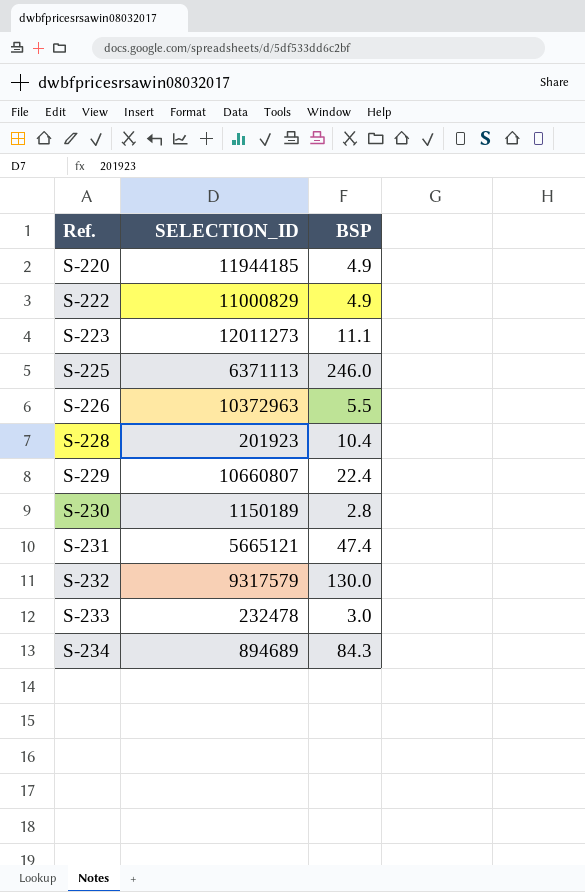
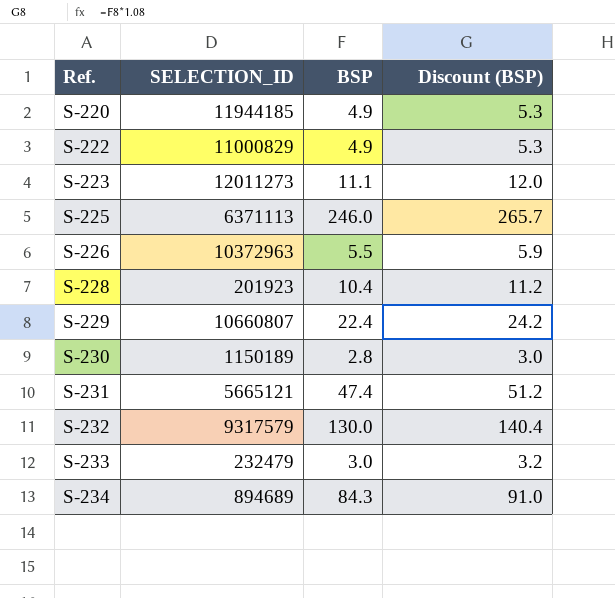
column Discount (BSP) | formula: none -> [BSP] * 1.08
S-233 | SELECTION_ID: 232478 -> 232479

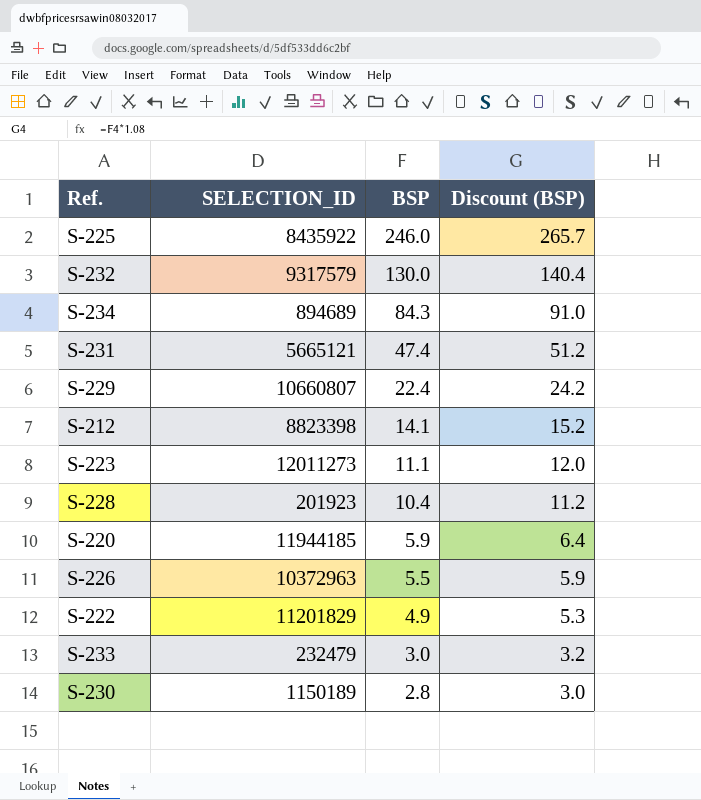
row order: Ref. ascending -> BSP descending
S-225 | SELECTION_ID: 6371113 -> 8435922
row S-212: none -> 8823398 | 14.1 | 15.2
S-220 | BSP: 4.9 -> 5.9
S-220 | Discount (BSP): 5.3 -> 6.4
S-222 | SELECTION_ID: 11000829 -> 11201829

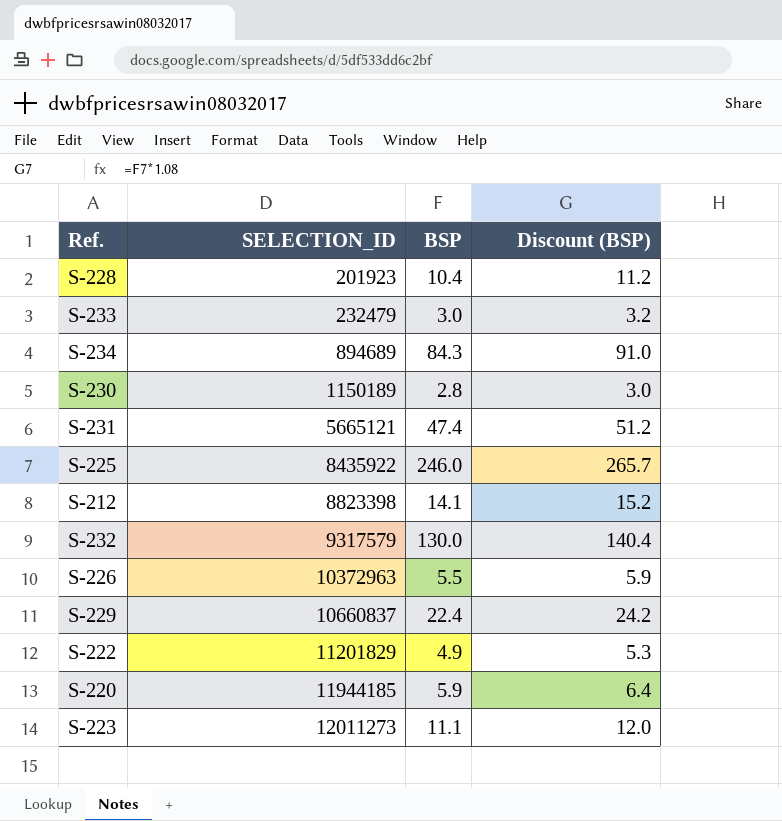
row order: BSP descending -> SELECTION_ID ascending
S-229 | SELECTION_ID: 10660807 -> 10660837

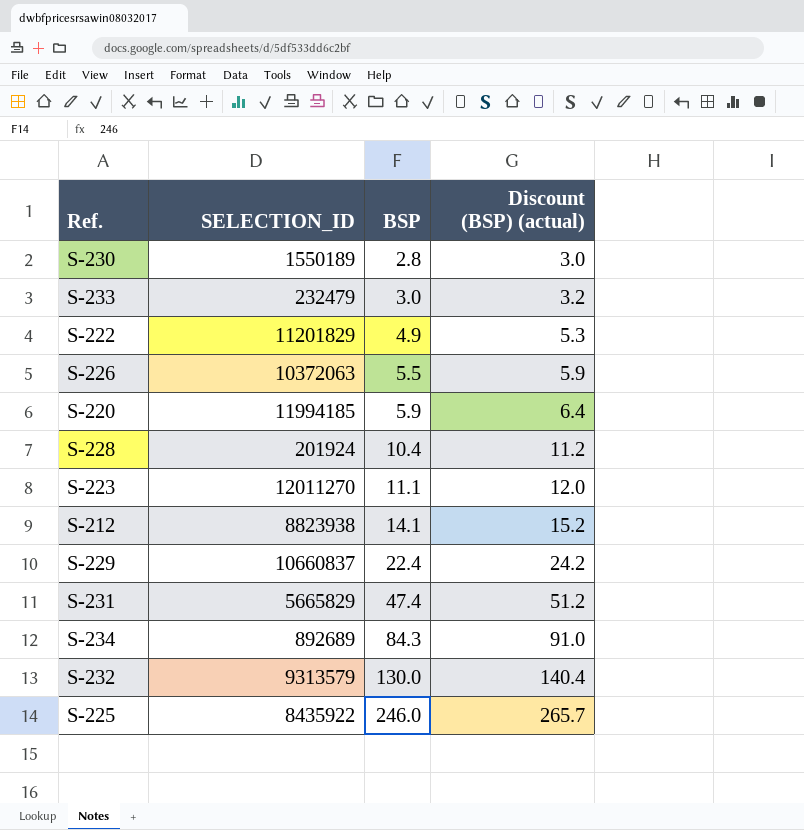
row order: SELECTION_ID ascending -> BSP ascending
column name: Discount (BSP) -> Discount (BSP) (actual)
S-230 | SELECTION_ID: 1150189 -> 1550189
S-226 | SELECTION_ID: 10372963 -> 10372063
S-220 | SELECTION_ID: 11944185 -> 11994185
S-228 | SELECTION_ID: 201923 -> 201924
S-223 | SELECTION_ID: 12011273 -> 12011270
S-212 | SELECTION_ID: 8823398 -> 8823938
S-231 | SELECTION_ID: 5665121 -> 5665829
S-234 | SELECTION_ID: 894689 -> 892689
S-232 | SELECTION_ID: 9317579 -> 9313579

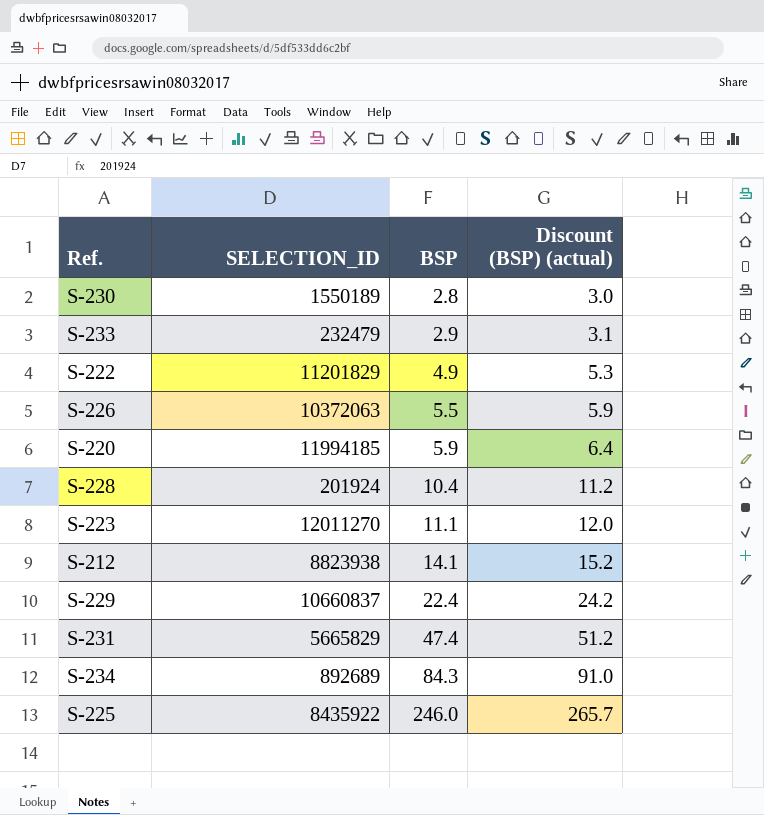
row S-232: 9313579 | 130.0 | 140.4 -> none
S-233 | BSP: 3.0 -> 2.9
S-233 | Discount (BSP) (actual): 3.2 -> 3.1

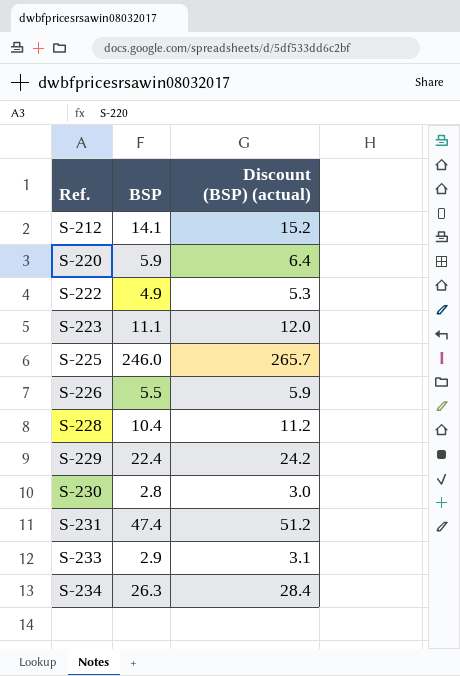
row order: BSP ascending -> Ref. ascending
column SELECTION_ID | position: 2 -> none
S-234 | BSP: 84.3 -> 26.3
S-234 | Discount (BSP) (actual): 91.0 -> 28.4

